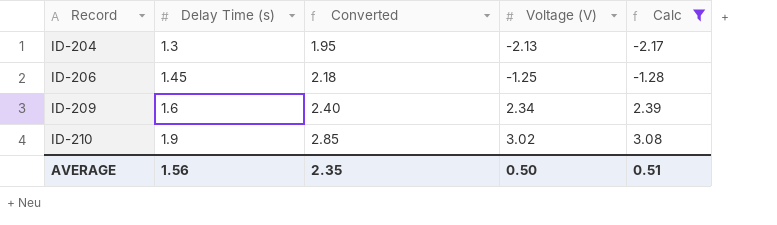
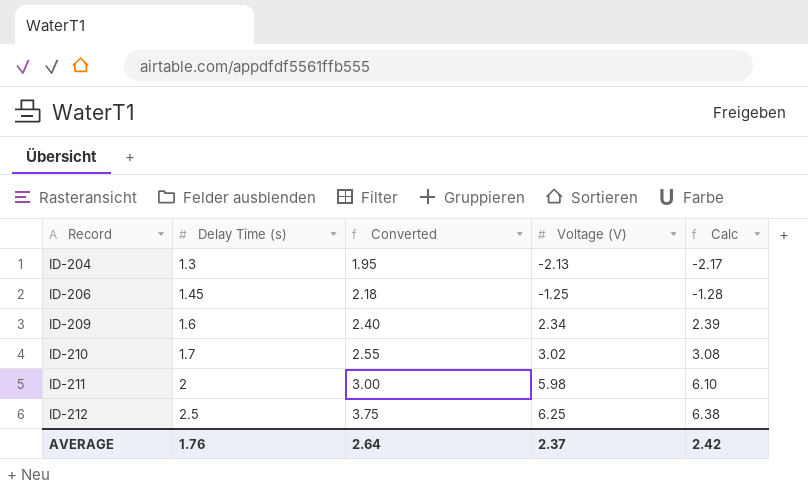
filter: Calc <= 3.08 -> none
ID-210 | Delay Time (s): 1.9 -> 1.7
ID-210 | Converted: 2.85 -> 2.55
AVERAGE | Delay Time (s): 1.56 -> 1.76
AVERAGE | Converted: 2.35 -> 2.64
AVERAGE | Voltage (V): 0.50 -> 2.37
AVERAGE | Calc: 0.51 -> 2.42

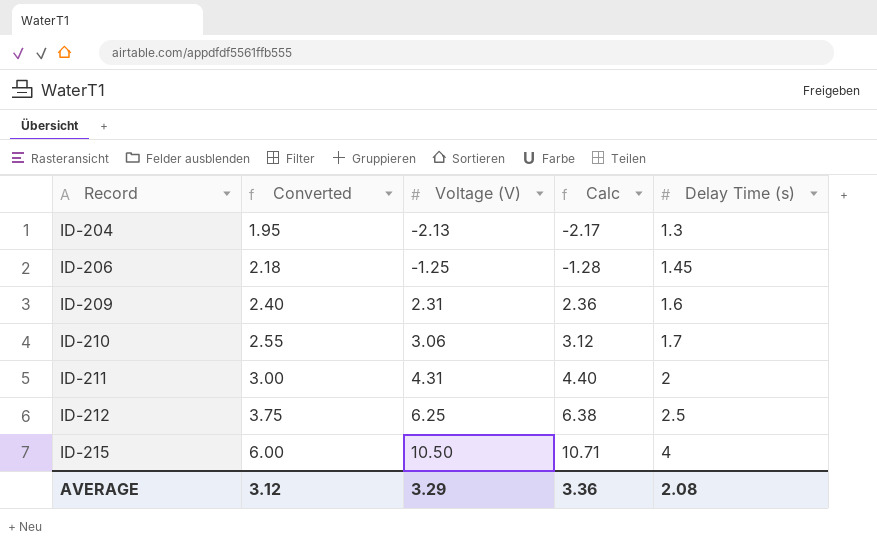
column Delay Time (s) | position: 2 -> 5
ID-209 | Voltage (V): 2.34 -> 2.31
ID-209 | Calc: 2.39 -> 2.36
ID-210 | Voltage (V): 3.02 -> 3.06
ID-210 | Calc: 3.08 -> 3.12
ID-211 | Voltage (V): 5.98 -> 4.31
ID-211 | Calc: 6.10 -> 4.40
row ID-215: none -> 6.00 | 10.50 | 10.71 | 4
AVERAGE | Converted: 2.64 -> 3.12
AVERAGE | Voltage (V): 2.37 -> 3.29
AVERAGE | Calc: 2.42 -> 3.36
AVERAGE | Delay Time (s): 1.76 -> 2.08

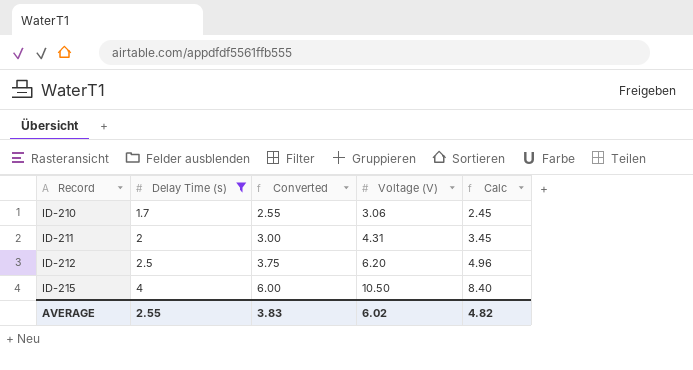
filter: none -> Delay Time (s) >= 1.7
column Delay Time (s) | position: 5 -> 2
column Calc | formula: [Voltage (V)] * 1.02 -> [Voltage (V)] * 0.8
ID-212 | Voltage (V): 6.25 -> 6.20
AVERAGE | Delay Time (s): 2.08 -> 2.55
AVERAGE | Converted: 3.12 -> 3.83
AVERAGE | Voltage (V): 3.29 -> 6.02
AVERAGE | Calc: 3.36 -> 4.82

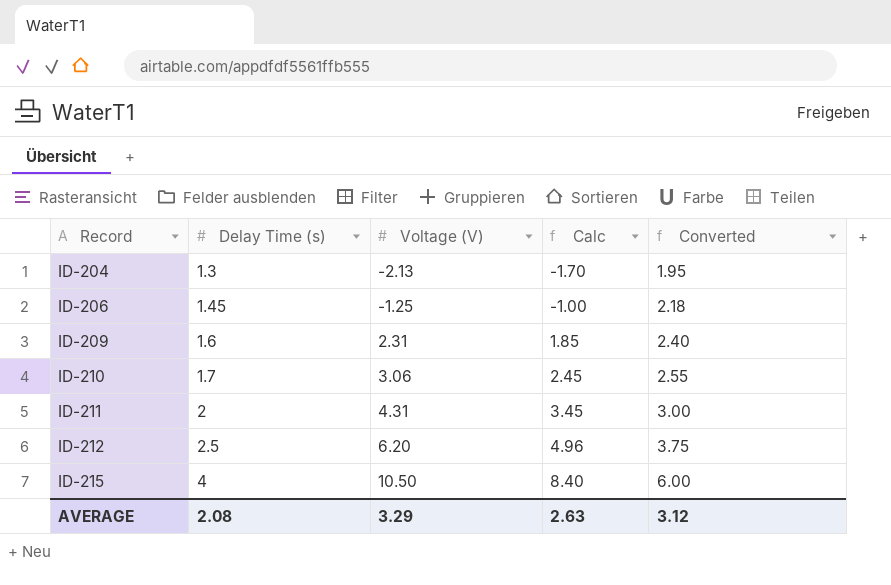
filter: Delay Time (s) >= 1.7 -> none
column Converted | position: 3 -> 5
AVERAGE | Delay Time (s): 2.55 -> 2.08
AVERAGE | Voltage (V): 6.02 -> 3.29
AVERAGE | Calc: 4.82 -> 2.63
AVERAGE | Converted: 3.83 -> 3.12

